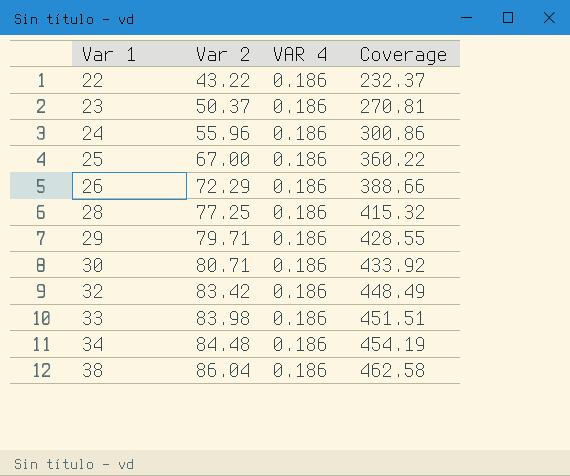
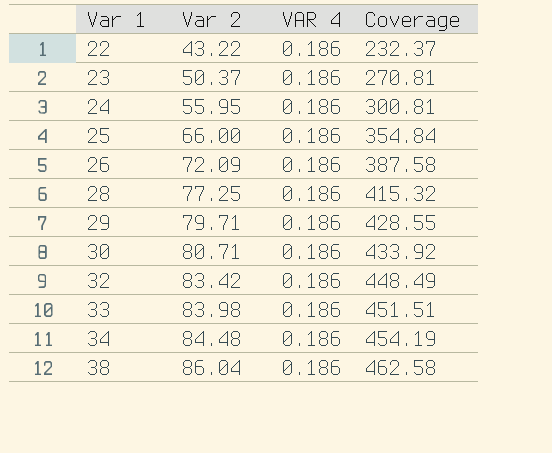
24 | Var 2: 55.96 -> 55.95
24 | Coverage: 300.86 -> 300.81
25 | Var 2: 67.00 -> 66.00
25 | Coverage: 360.22 -> 354.84
26 | Var 2: 72.29 -> 72.09
26 | Coverage: 388.66 -> 387.58

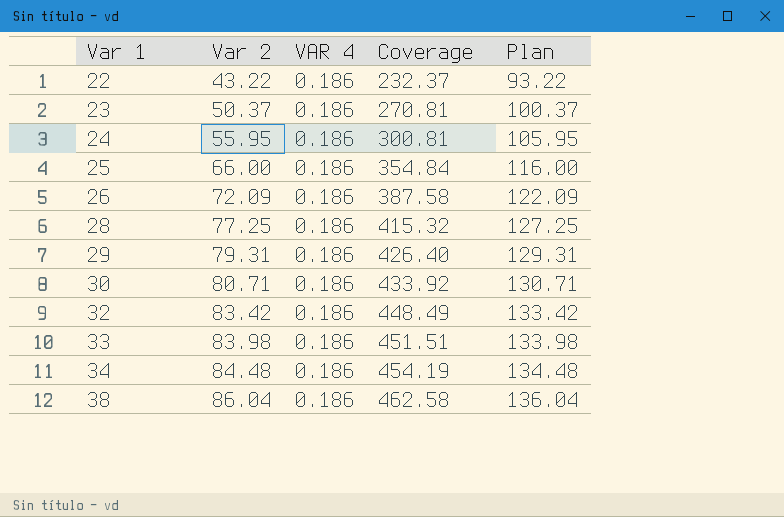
column Plan | formula: none -> [Var 2] + 50
29 | Var 2: 79.71 -> 79.31
29 | Coverage: 428.55 -> 426.40

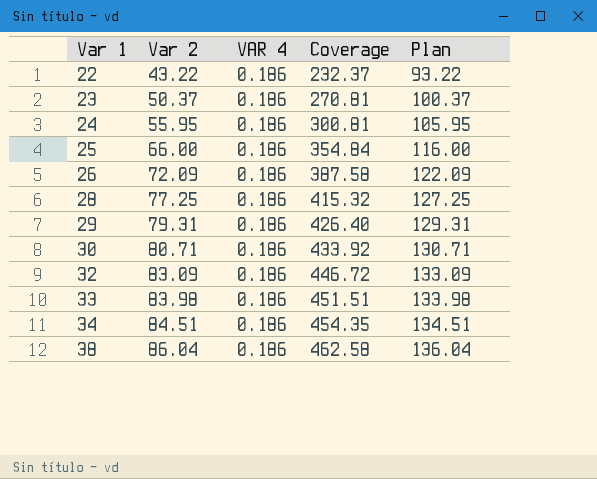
32 | Var 2: 83.42 -> 83.09
32 | Coverage: 448.49 -> 446.72
32 | Plan: 133.42 -> 133.09
34 | Var 2: 84.48 -> 84.51
34 | Coverage: 454.19 -> 454.35
34 | Plan: 134.48 -> 134.51

